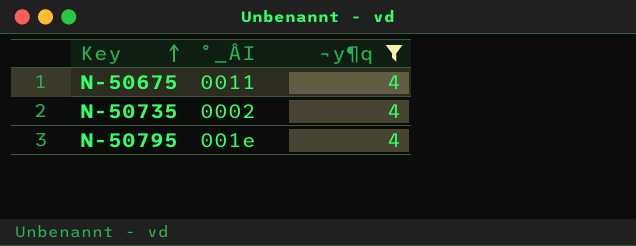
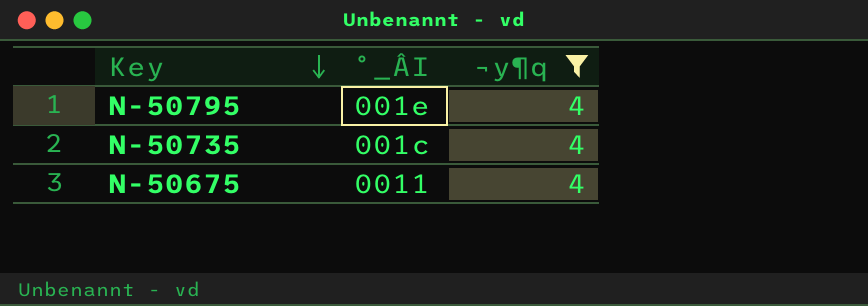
row order: Key ascending -> Key descending
N-50735 | °_ÂI: 0002 -> 001c

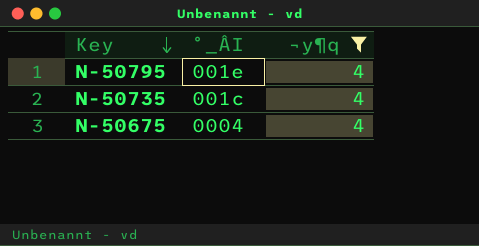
N-50675 | °_ÂI: 0011 -> 0004

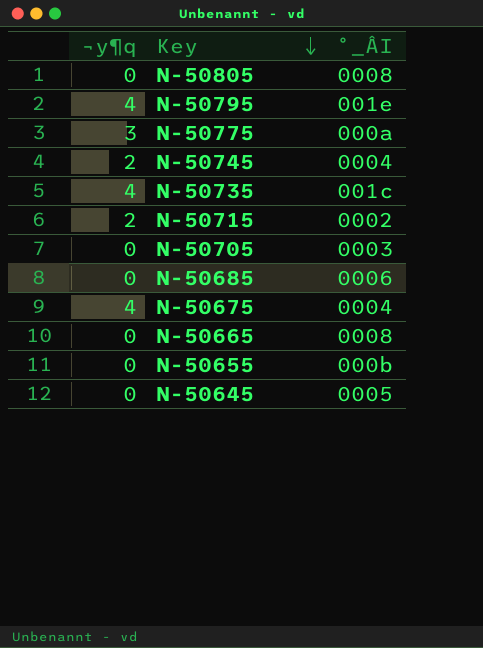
filter: ¬y¶q = 4 -> none
column ¬y¶q | position: 3 -> 1

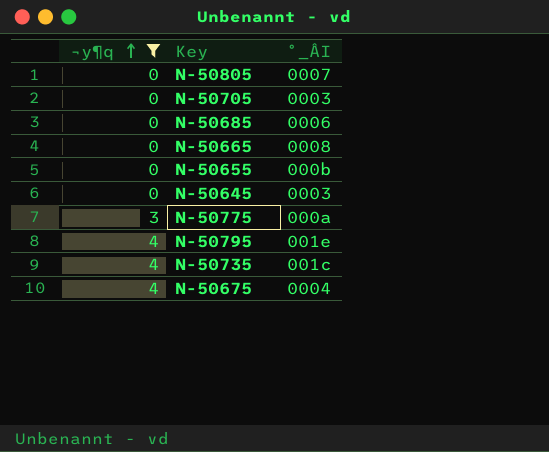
filter: none -> ¬y¶q != 2
row order: Key descending -> ¬y¶q ascending
N-50805 | °_ÂI: 0008 -> 0007
N-50645 | °_ÂI: 0005 -> 0003

